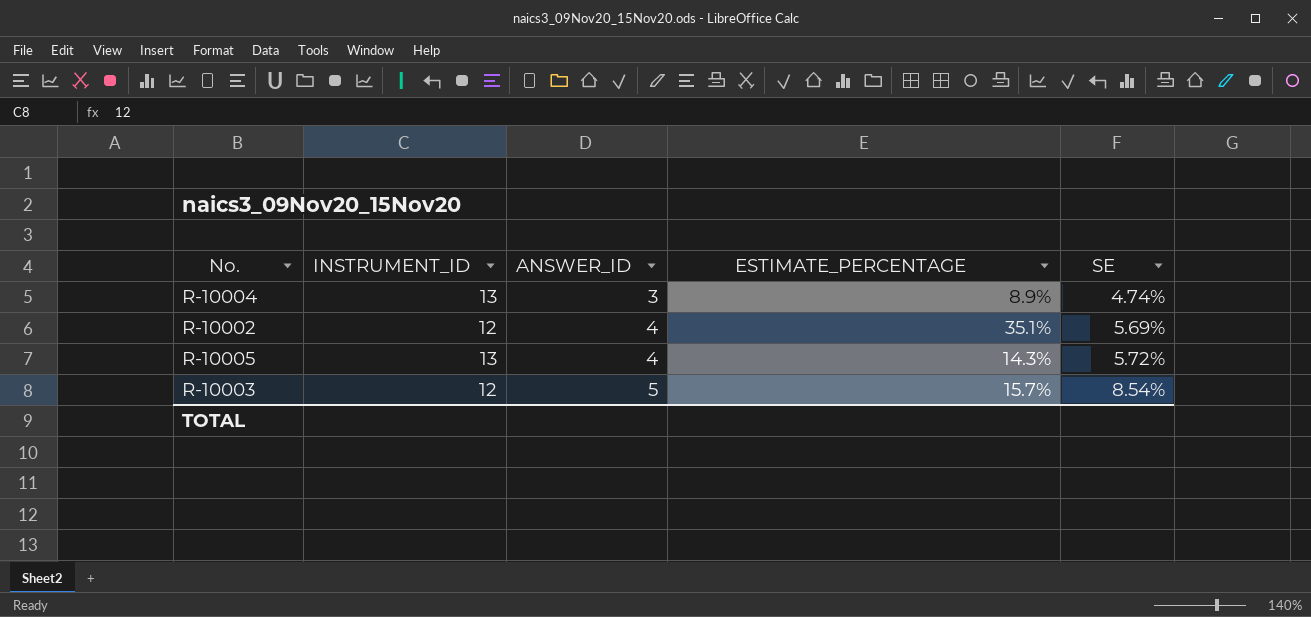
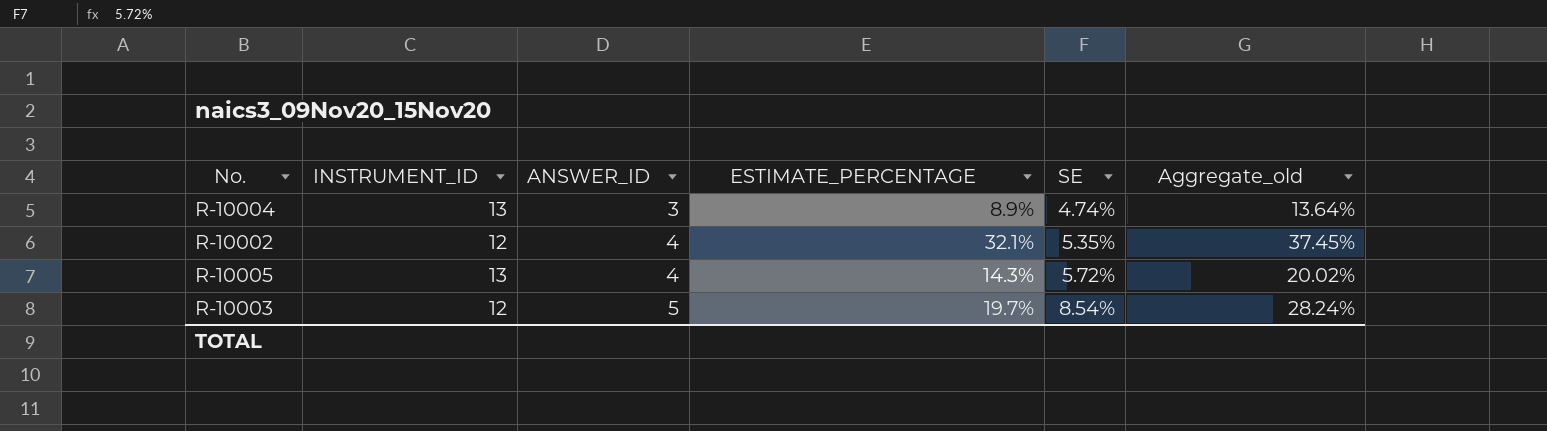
column Aggregate_old | formula: none -> [ESTIMATE_PERCENTAGE] + [SE]
R-10002 | ESTIMATE_PERCENTAGE: 35.1% -> 32.1%
R-10002 | SE: 5.69% -> 5.35%
R-10003 | ESTIMATE_PERCENTAGE: 15.7% -> 19.7%

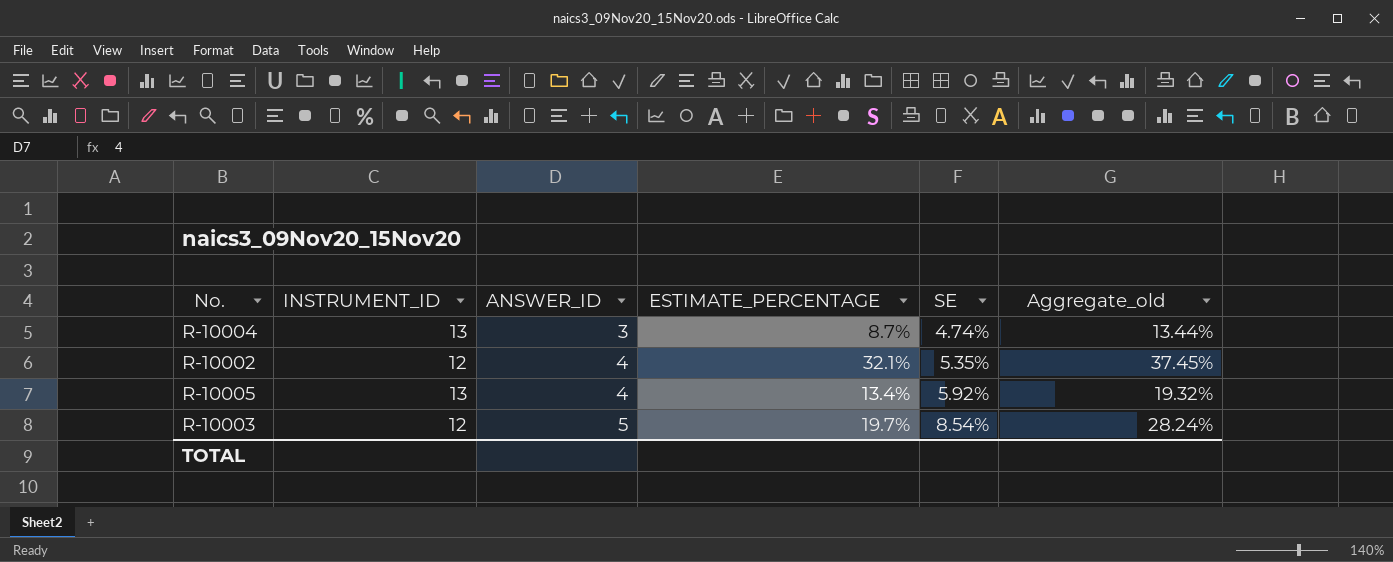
R-10004 | ESTIMATE_PERCENTAGE: 8.9% -> 8.7%
R-10004 | Aggregate_old: 13.64% -> 13.44%
R-10005 | ESTIMATE_PERCENTAGE: 14.3% -> 13.4%
R-10005 | SE: 5.72% -> 5.92%
R-10005 | Aggregate_old: 20.02% -> 19.32%

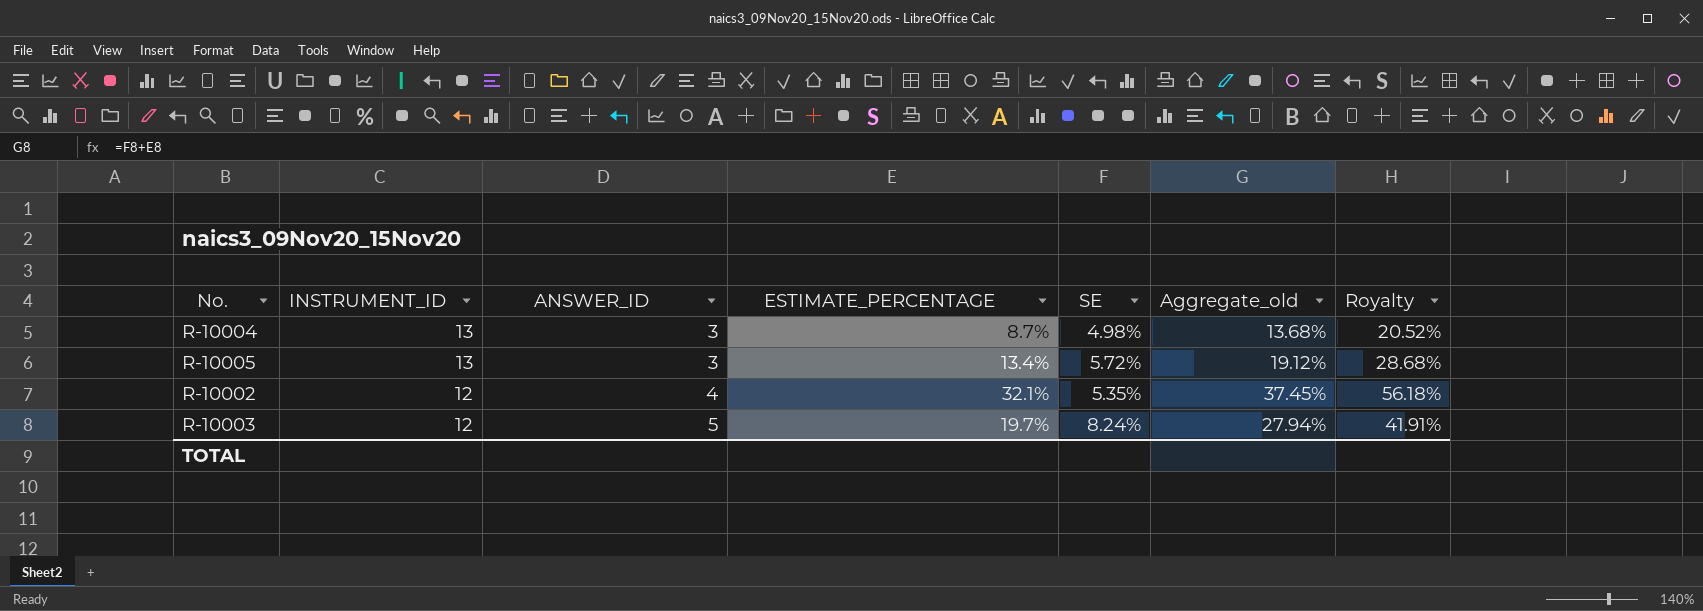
row order: ANSWER_ID ascending -> INSTRUMENT_ID descending
column Royalty | formula: none -> [Aggregate_old] * 1.5
R-10004 | SE: 4.74% -> 4.98%
R-10004 | Aggregate_old: 13.44% -> 13.68%
R-10005 | ANSWER_ID: 4 -> 3
R-10005 | SE: 5.92% -> 5.72%
R-10005 | Aggregate_old: 19.32% -> 19.12%
R-10003 | SE: 8.54% -> 8.24%
R-10003 | Aggregate_old: 28.24% -> 27.94%

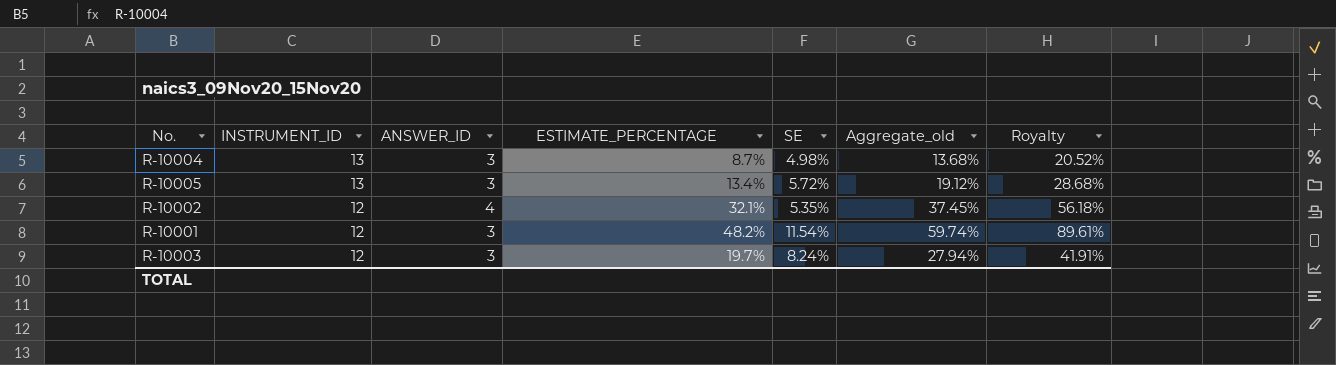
row R-10001: none -> 12 | 3 | 48.2% | 11.54% | 59.74% | 89.61%
R-10003 | ANSWER_ID: 5 -> 3

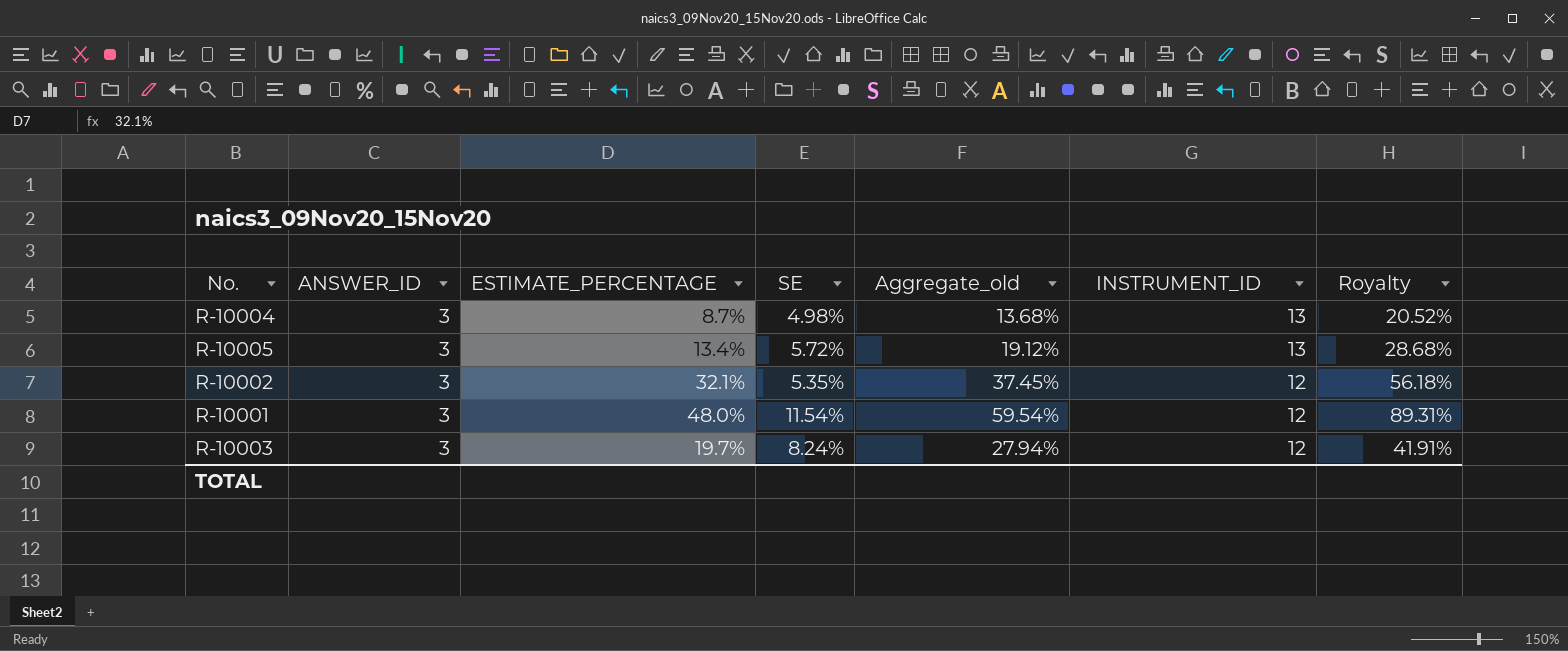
column INSTRUMENT_ID | position: 2 -> 6
R-10002 | ANSWER_ID: 4 -> 3
R-10001 | ESTIMATE_PERCENTAGE: 48.2% -> 48.0%
R-10001 | Aggregate_old: 59.74% -> 59.54%
R-10001 | Royalty: 89.61% -> 89.31%

